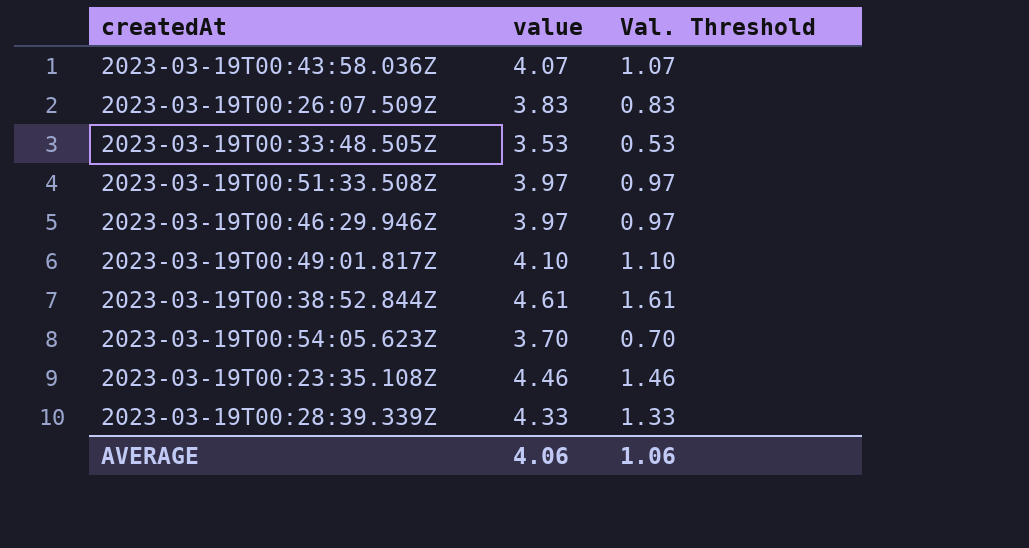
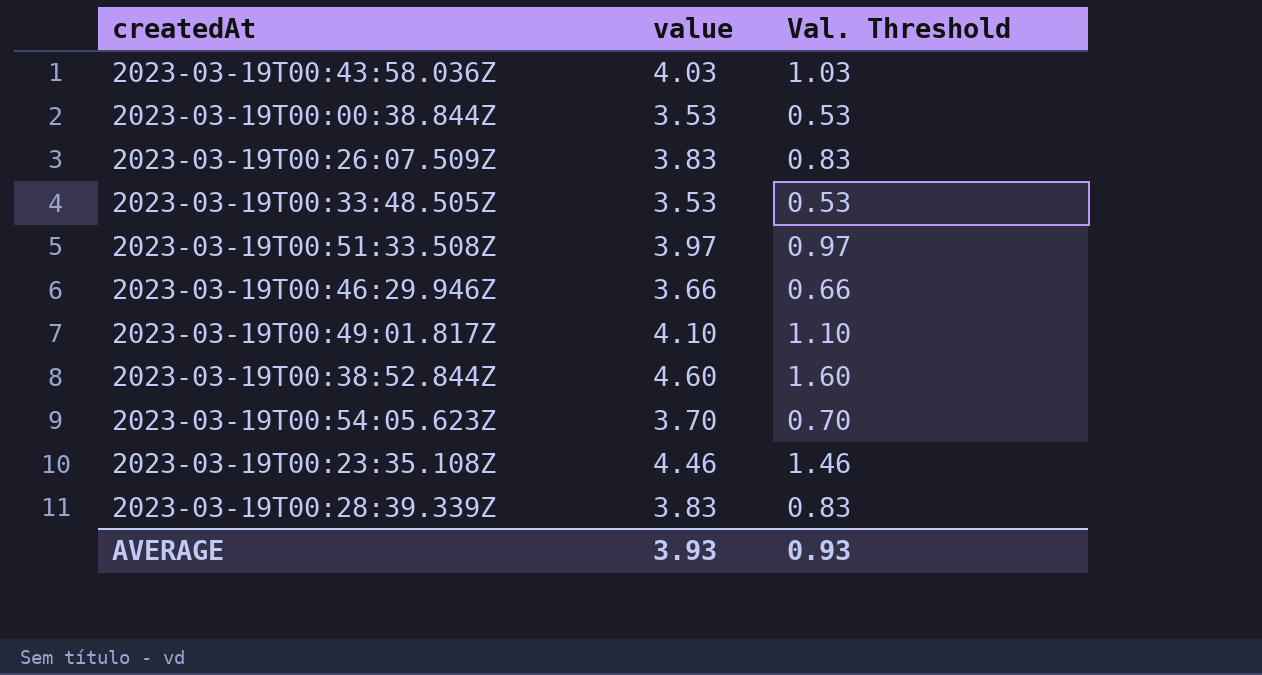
2023-03-19T00:43:58.036Z | value: 4.07 -> 4.03
2023-03-19T00:43:58.036Z | Val. Threshold: 1.07 -> 1.03
row 2023-03-19T00:00:38.844Z: none -> 3.53 | 0.53
2023-03-19T00:46:29.946Z | value: 3.97 -> 3.66
2023-03-19T00:46:29.946Z | Val. Threshold: 0.97 -> 0.66
2023-03-19T00:38:52.844Z | value: 4.61 -> 4.60
2023-03-19T00:38:52.844Z | Val. Threshold: 1.61 -> 1.60
2023-03-19T00:28:39.339Z | value: 4.33 -> 3.83
2023-03-19T00:28:39.339Z | Val. Threshold: 1.33 -> 0.83
AVERAGE | value: 4.06 -> 3.93
AVERAGE | Val. Threshold: 1.06 -> 0.93

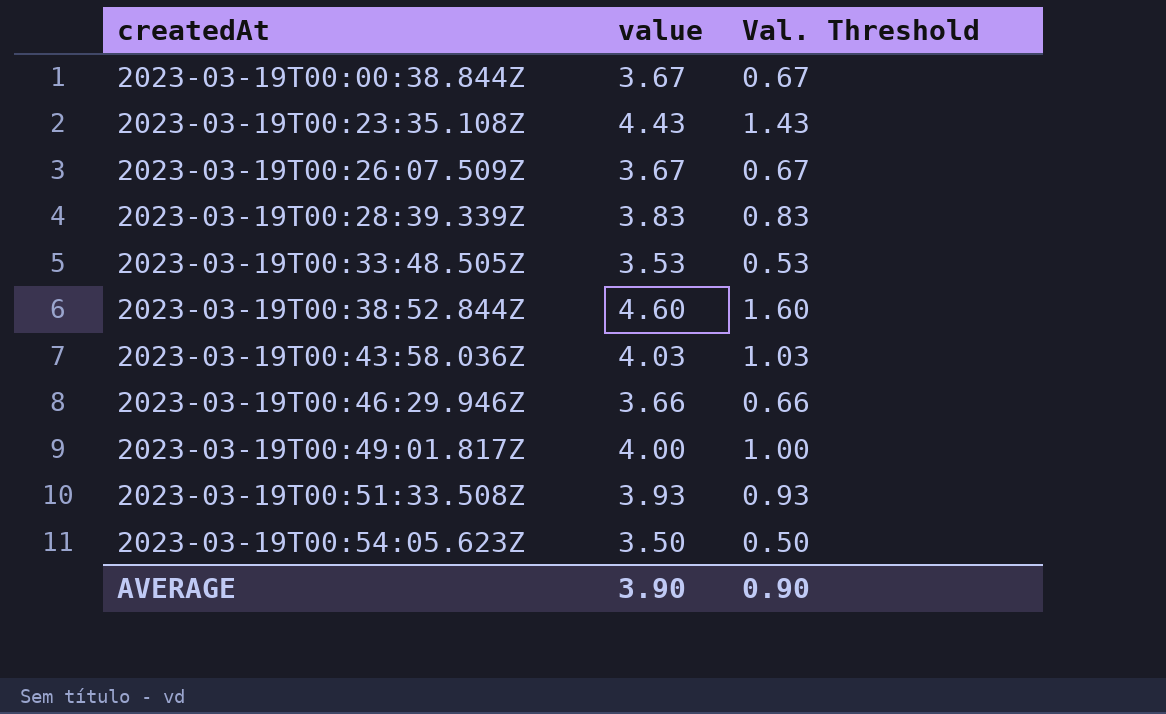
row order: none -> createdAt ascending
2023-03-19T00:00:38.844Z | value: 3.53 -> 3.67
2023-03-19T00:00:38.844Z | Val. Threshold: 0.53 -> 0.67
2023-03-19T00:23:35.108Z | value: 4.46 -> 4.43
2023-03-19T00:23:35.108Z | Val. Threshold: 1.46 -> 1.43
2023-03-19T00:26:07.509Z | value: 3.83 -> 3.67
2023-03-19T00:26:07.509Z | Val. Threshold: 0.83 -> 0.67
2023-03-19T00:49:01.817Z | value: 4.10 -> 4.00
2023-03-19T00:49:01.817Z | Val. Threshold: 1.10 -> 1.00
2023-03-19T00:51:33.508Z | value: 3.97 -> 3.93
2023-03-19T00:51:33.508Z | Val. Threshold: 0.97 -> 0.93
2023-03-19T00:54:05.623Z | value: 3.70 -> 3.50
2023-03-19T00:54:05.623Z | Val. Threshold: 0.70 -> 0.50
AVERAGE | value: 3.93 -> 3.90
AVERAGE | Val. Threshold: 0.93 -> 0.90

